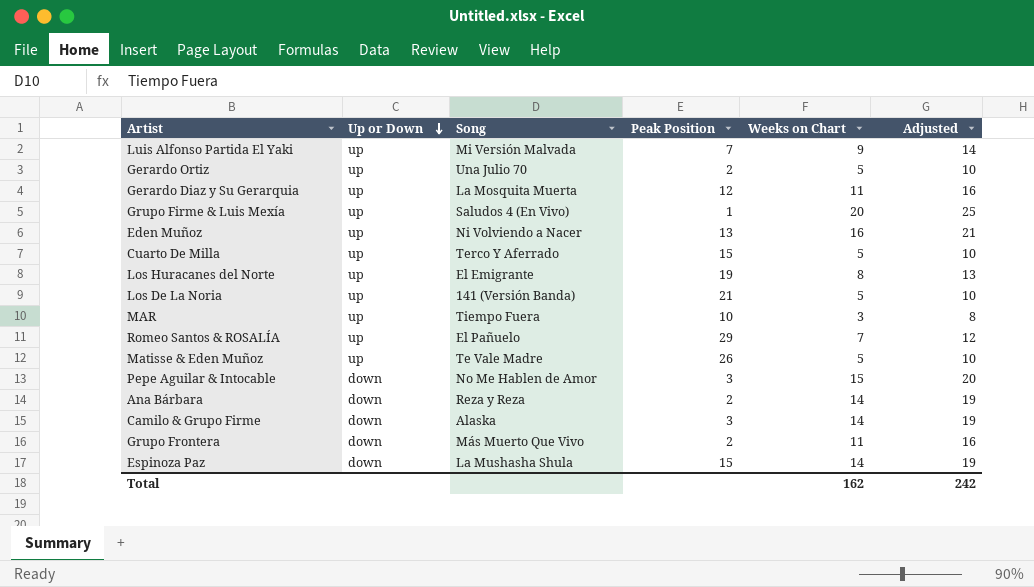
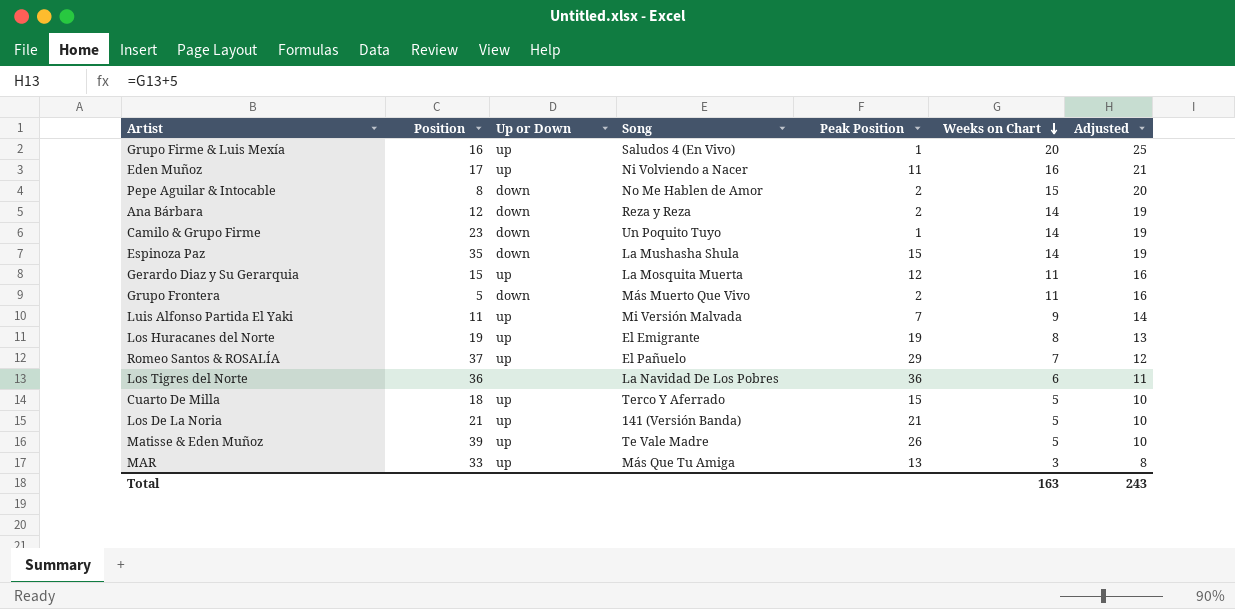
row order: Up or Down descending -> Weeks on Chart descending
column Position | position: none -> 2
row Gerardo Ortiz: up | Una Julio 70 | 2 | 5 | 10 -> none
Eden Muñoz | Peak Position: 13 -> 11
Pepe Aguilar & Intocable | Peak Position: 3 -> 2
Camilo & Grupo Firme | Song: Alaska -> Un Poquito Tuyo
Camilo & Grupo Firme | Peak Position: 3 -> 1
row Los Tigres del Norte: none -> 36 | none | La Navidad De Los Pobres | 36 | 6 | 11
MAR | Song: Tiempo Fuera -> Más Que Tu Amiga
MAR | Peak Position: 10 -> 13
Total | Weeks on Chart: 162 -> 163
Total | Adjusted: 242 -> 243

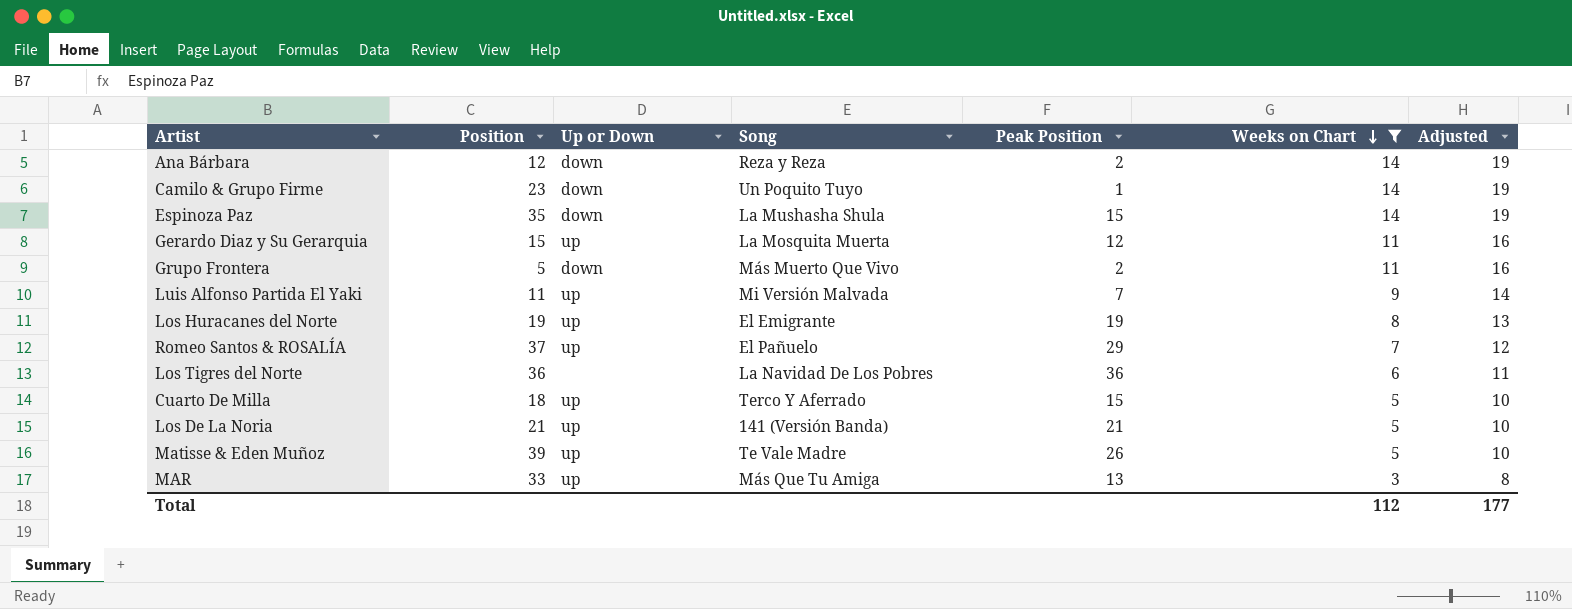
filter: none -> Weeks on Chart <= 14
Total | Weeks on Chart: 163 -> 112
Total | Adjusted: 243 -> 177

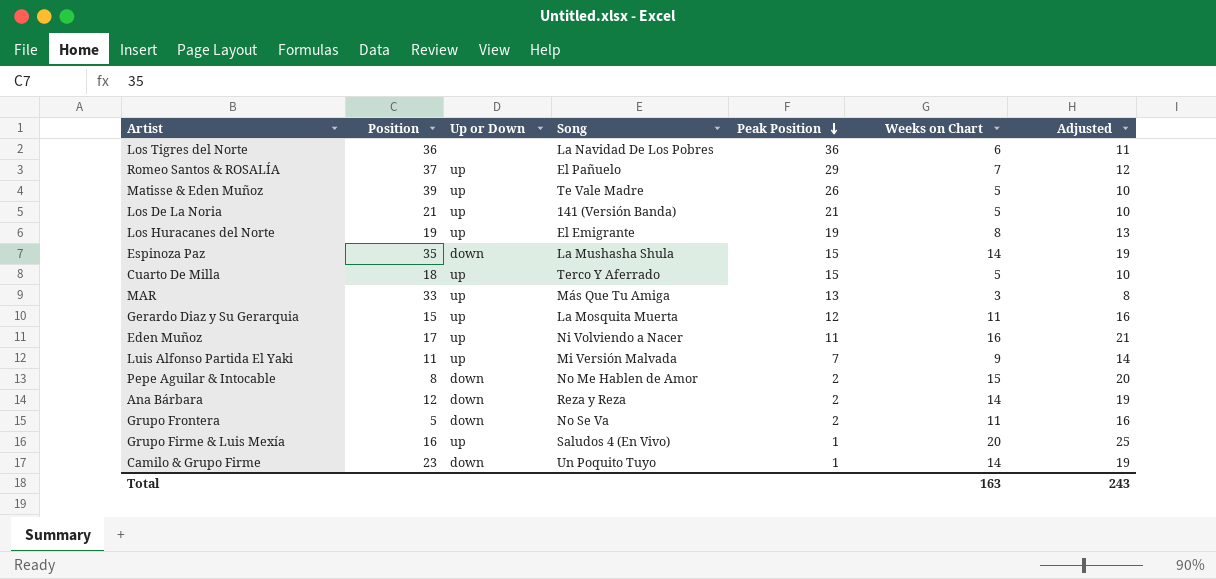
filter: Weeks on Chart <= 14 -> none
row order: Weeks on Chart descending -> Peak Position descending
Grupo Frontera | Song: Más Muerto Que Vivo -> No Se Va
Total | Weeks on Chart: 112 -> 163
Total | Adjusted: 177 -> 243

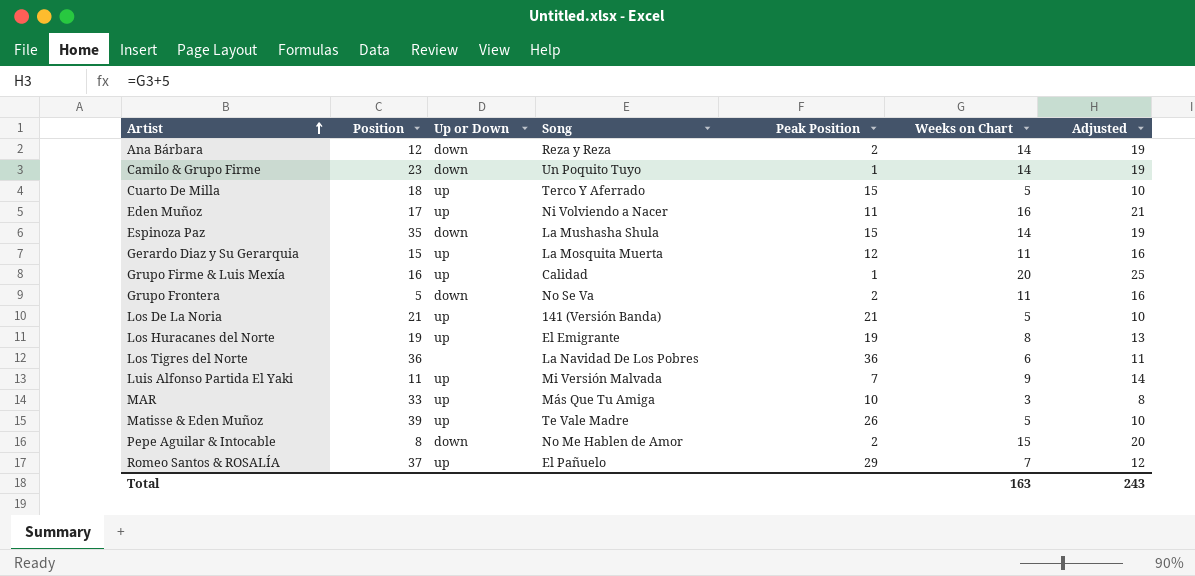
row order: Peak Position descending -> Artist ascending
Grupo Firme & Luis Mexía | Song: Saludos 4 (En Vivo) -> Calidad
MAR | Peak Position: 13 -> 10

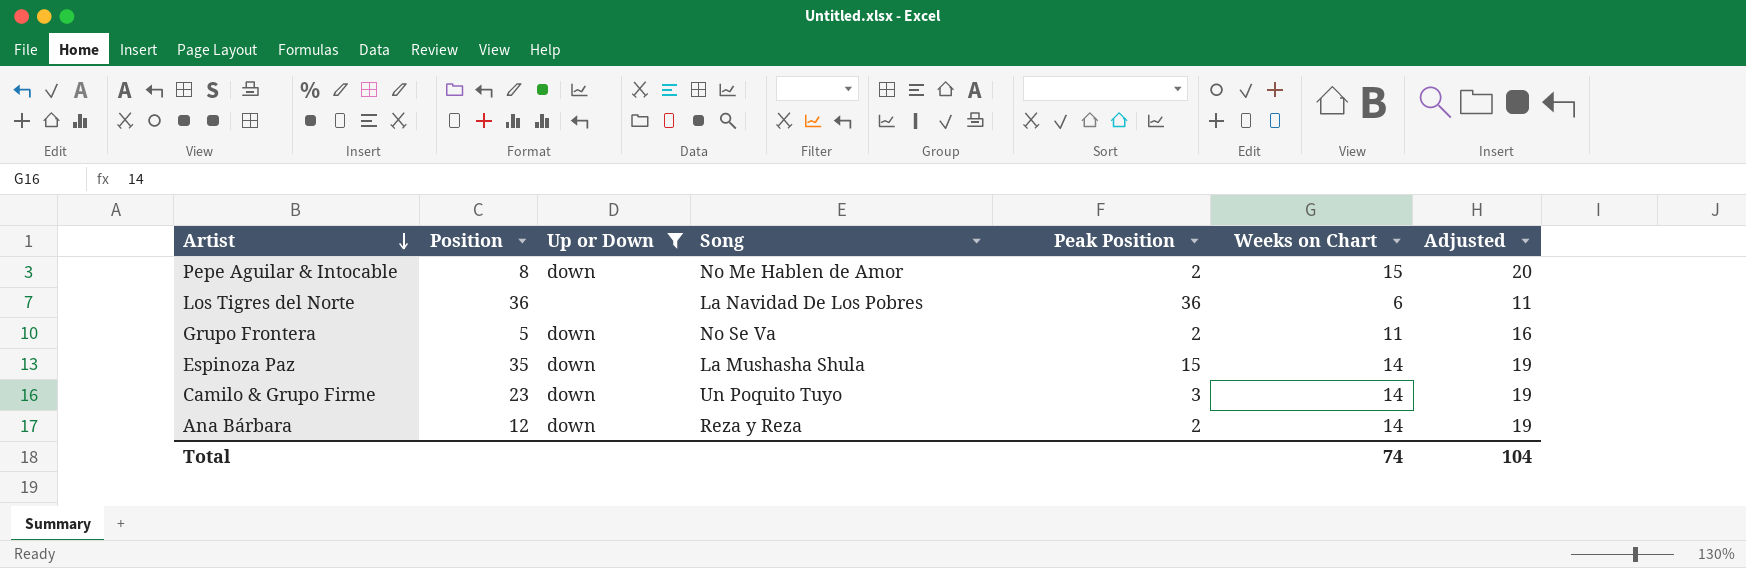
filter: none -> Up or Down != up
row order: Artist ascending -> Artist descending
Camilo & Grupo Firme | Peak Position: 1 -> 3
Total | Weeks on Chart: 163 -> 74
Total | Adjusted: 243 -> 104

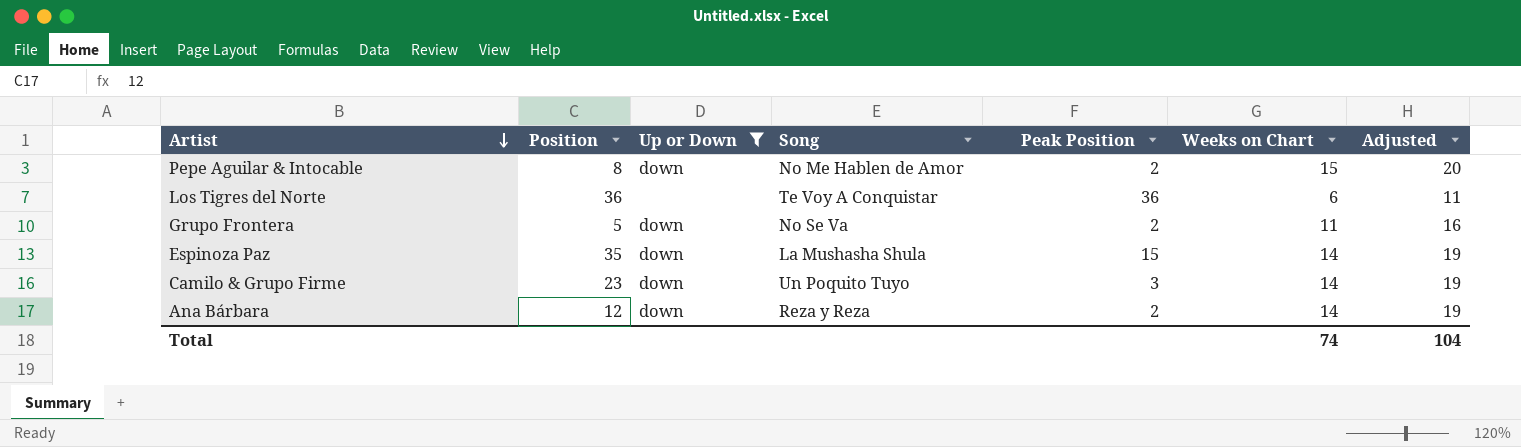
Los Tigres del Norte | Song: La Navidad De Los Pobres -> Te Voy A Conquistar

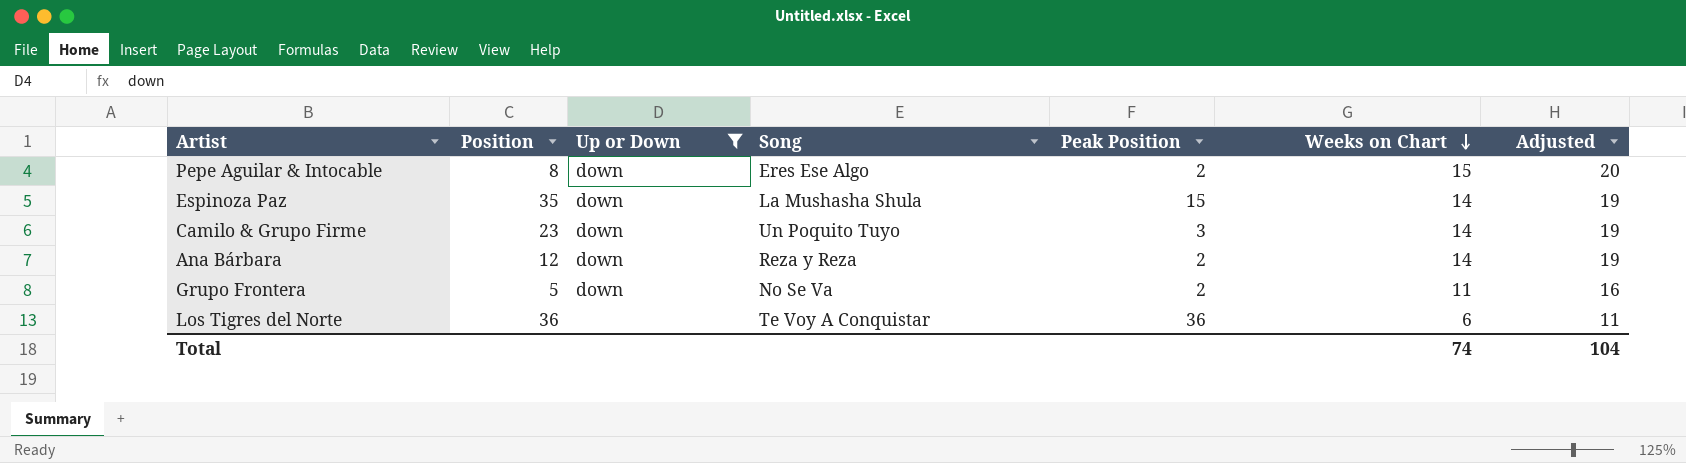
row order: Artist descending -> Weeks on Chart descending
Pepe Aguilar & Intocable | Song: No Me Hablen de Amor -> Eres Ese Algo

